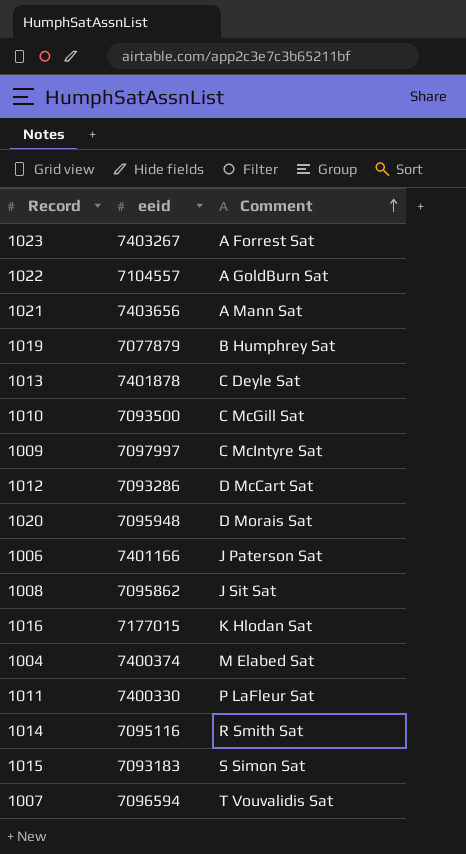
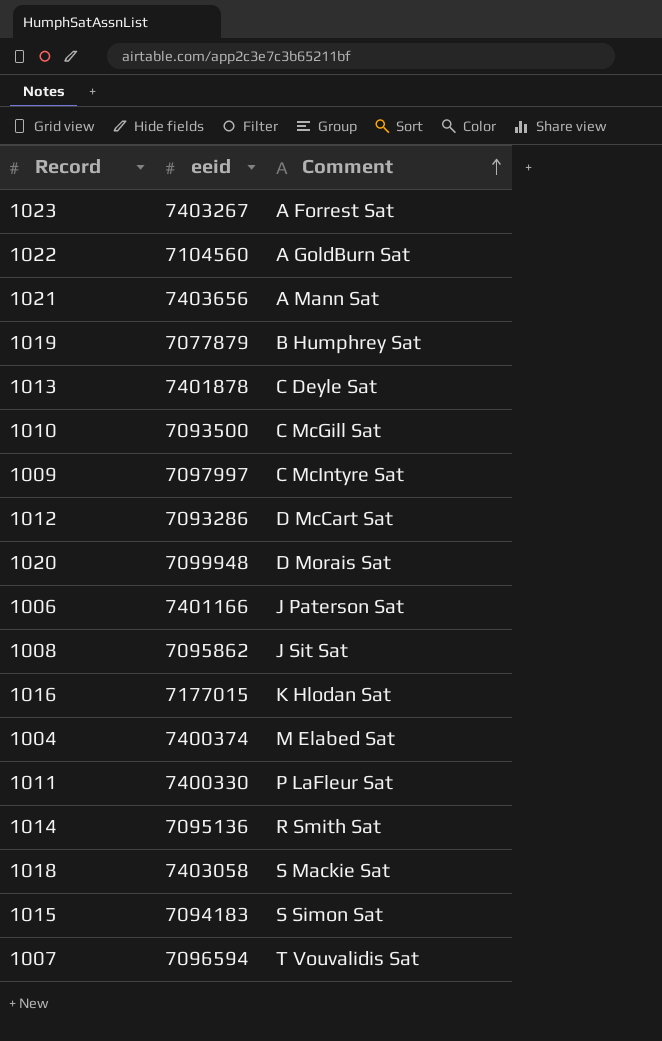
1022 | eeid: 7104557 -> 7104560
1020 | eeid: 7095948 -> 7099948
1014 | eeid: 7095116 -> 7095136
row 1018: none -> 7403058 | S Mackie Sat
1015 | eeid: 7093183 -> 7094183

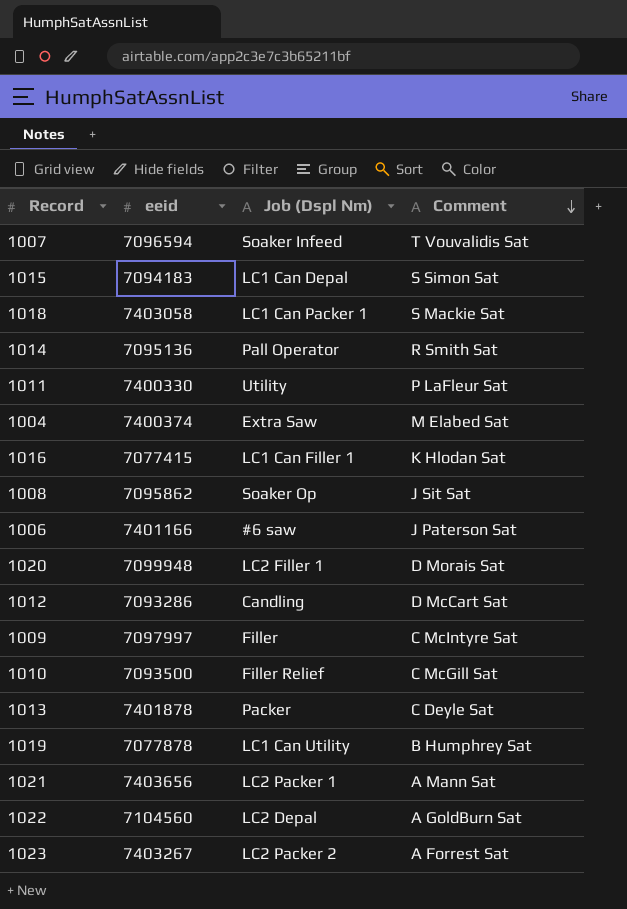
row order: Comment ascending -> Comment descending
column Job (Dspl Nm) | position: none -> 3
1016 | eeid: 7177015 -> 7077415
1019 | eeid: 7077879 -> 7077878

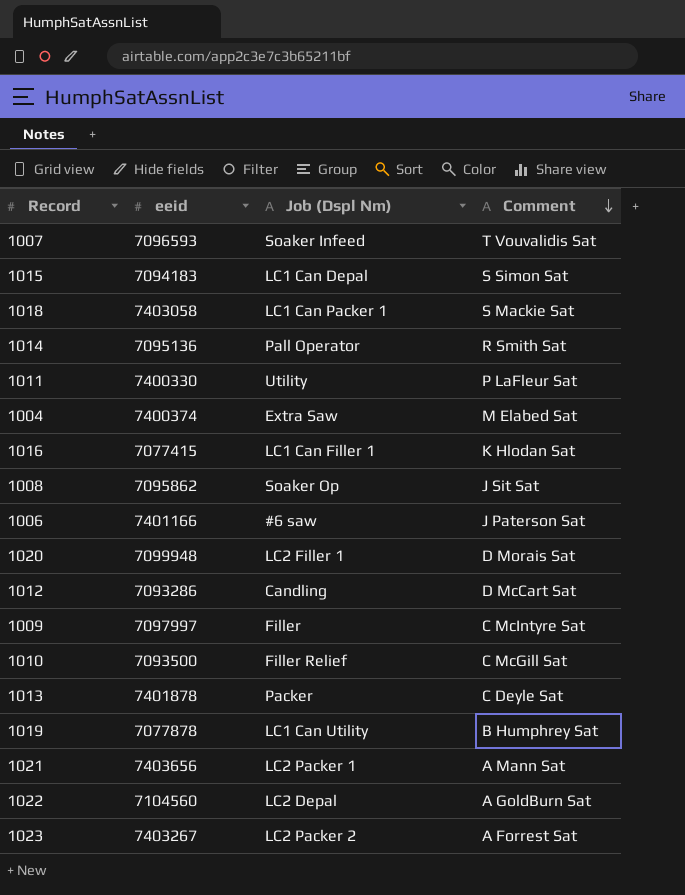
1007 | eeid: 7096594 -> 7096593

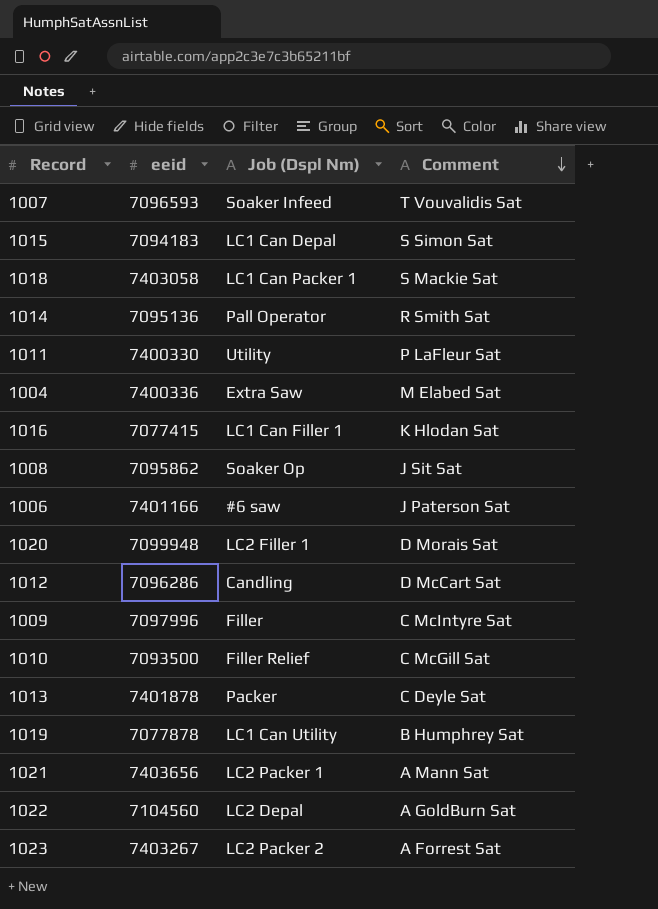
1004 | eeid: 7400374 -> 7400336
1012 | eeid: 7093286 -> 7096286
1009 | eeid: 7097997 -> 7097996

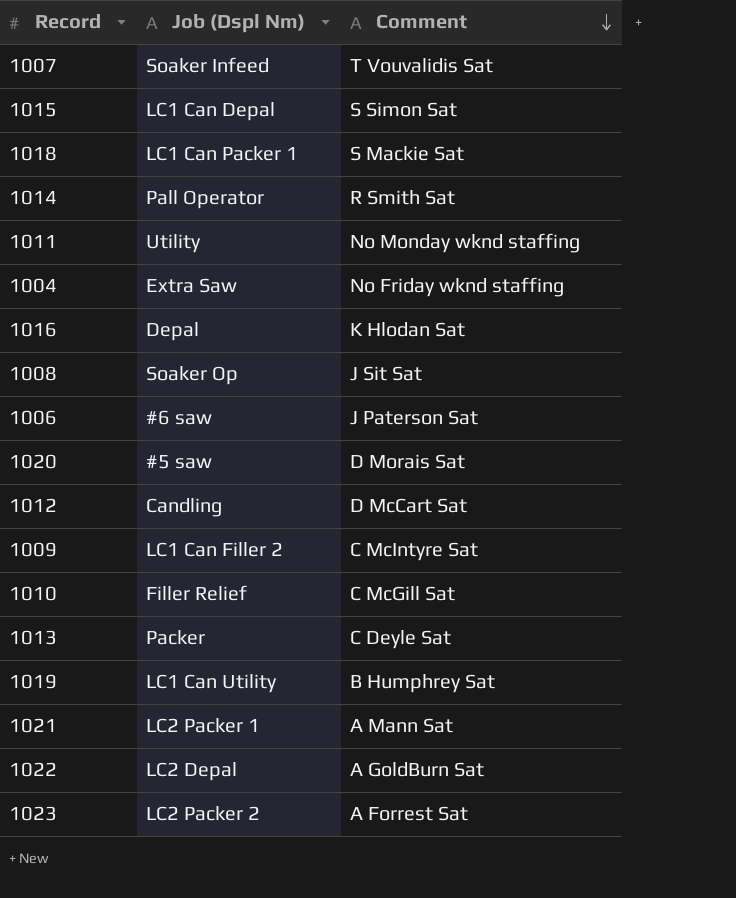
column eeid | position: 2 -> none
1011 | Comment: P LaFleur Sat -> No Monday wknd staffing
1004 | Comment: M Elabed Sat -> No Friday wknd staffing
1016 | Job (Dspl Nm): LC1 Can Filler 1 -> Depal
1020 | Job (Dspl Nm): LC2 Filler 1 -> #5 saw
1009 | Job (Dspl Nm): Filler -> LC1 Can Filler 2

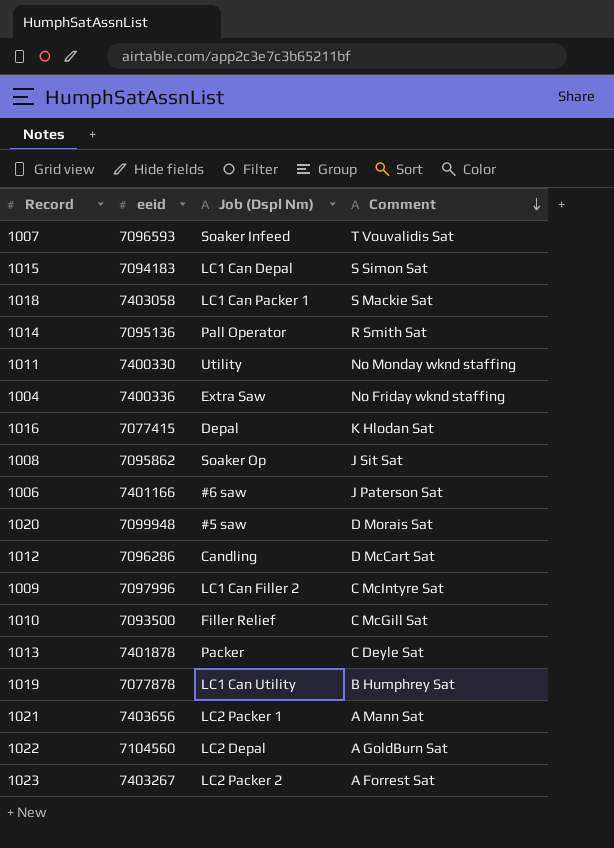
column eeid | position: none -> 2

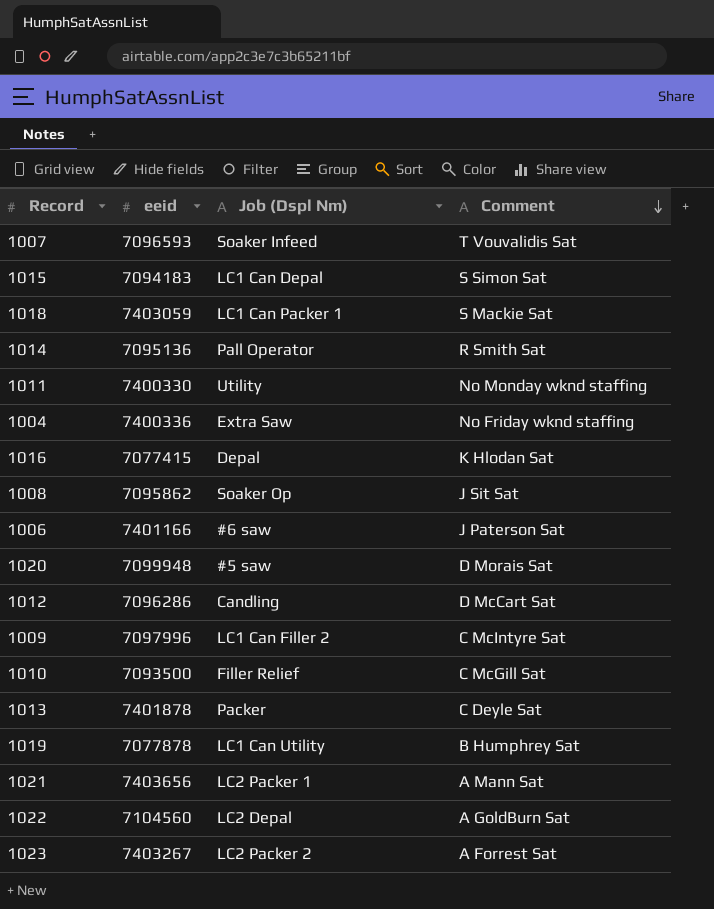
1018 | eeid: 7403058 -> 7403059

